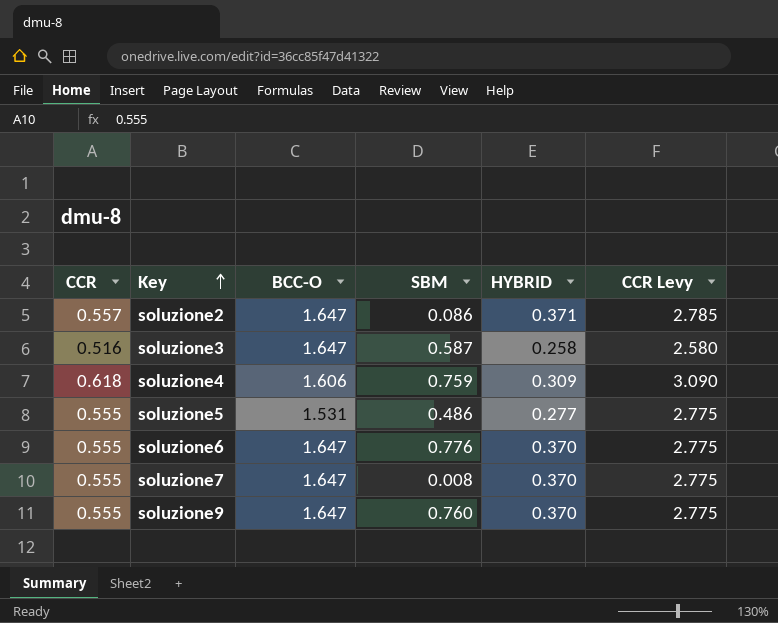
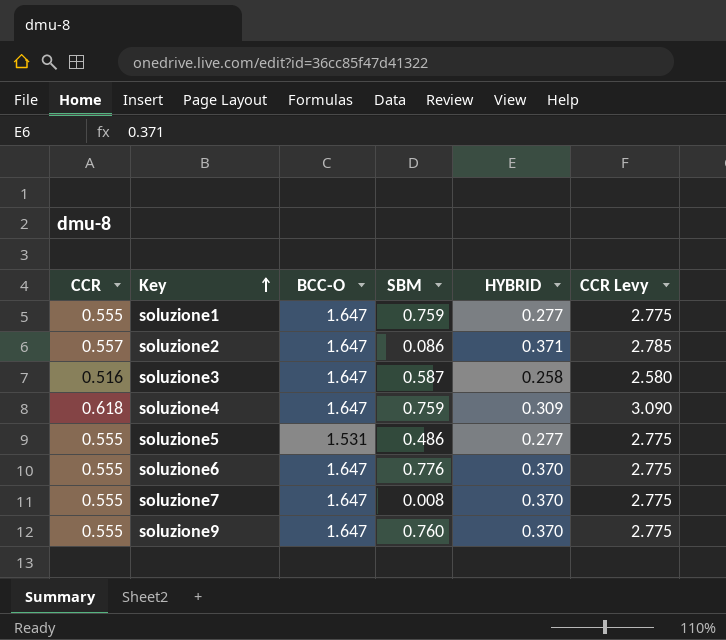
row soluzione1: none -> 0.555 | 1.647 | 0.759 | 0.277 | 2.775
soluzione4 | BCC-O: 1.606 -> 1.647

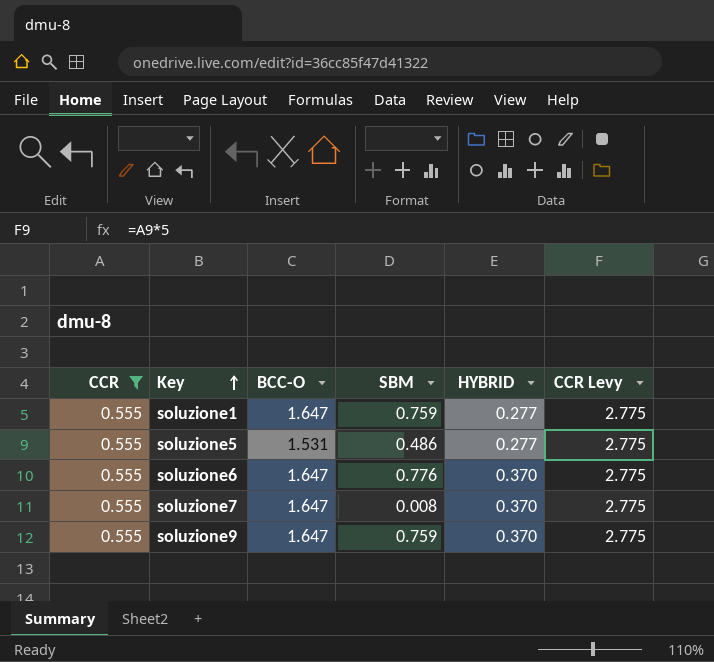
filter: none -> CCR = 0.555
soluzione9 | SBM: 0.760 -> 0.759

